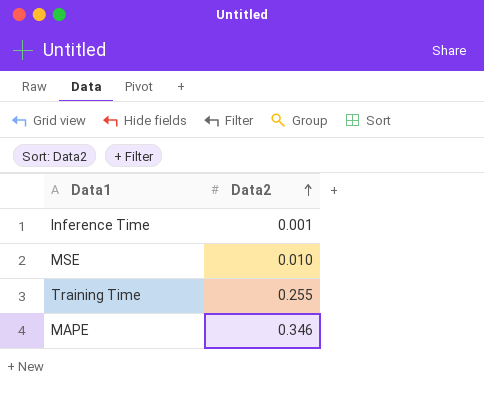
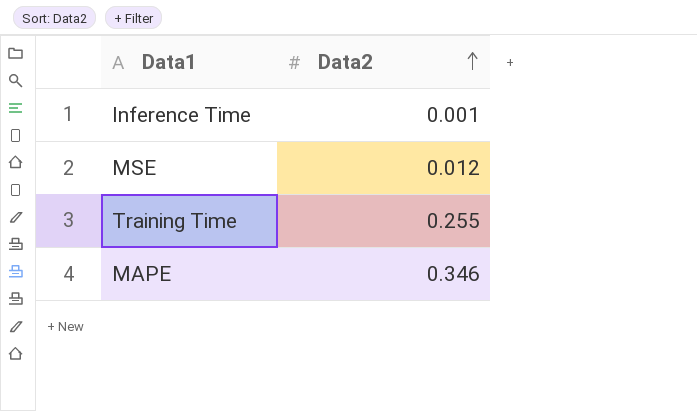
MSE | Data2: 0.010 -> 0.012

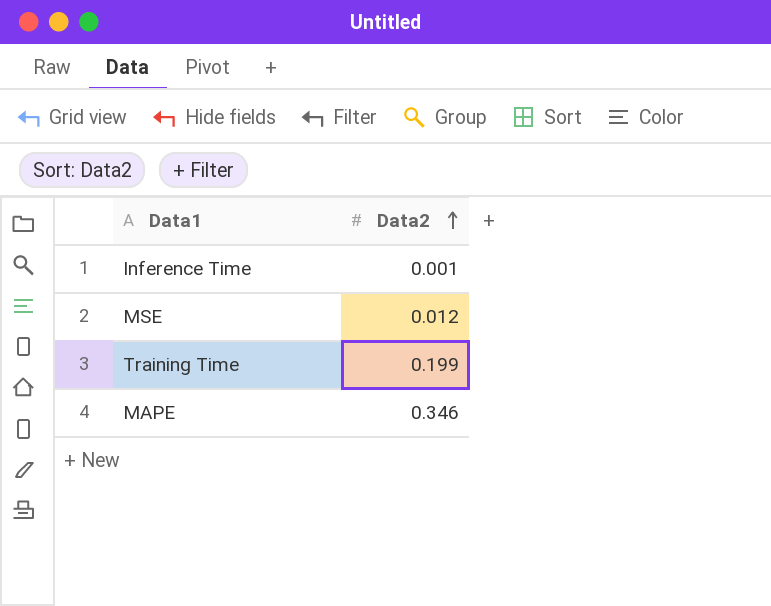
Training Time | Data2: 0.255 -> 0.199

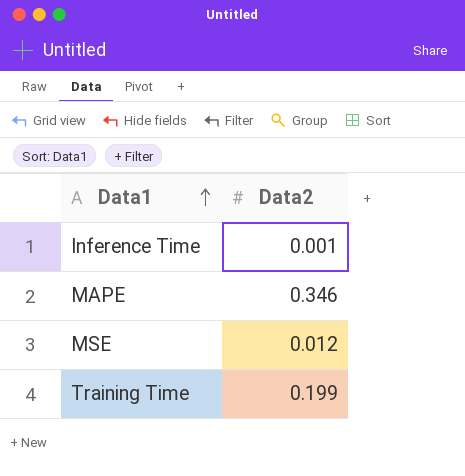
row order: Data2 ascending -> Data1 ascending

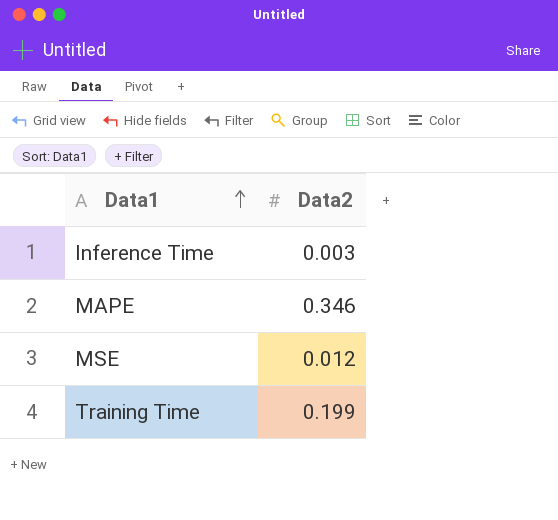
Inference Time | Data2: 0.001 -> 0.003

